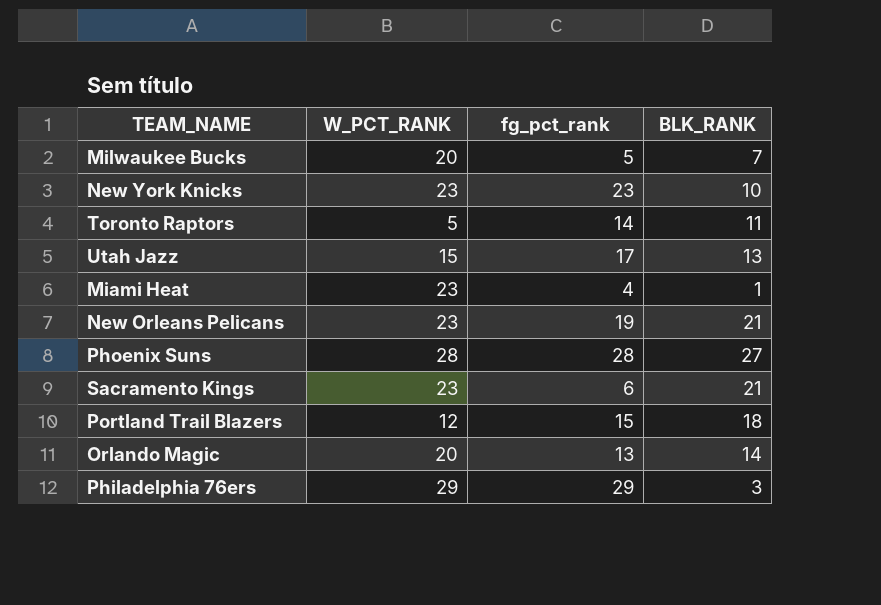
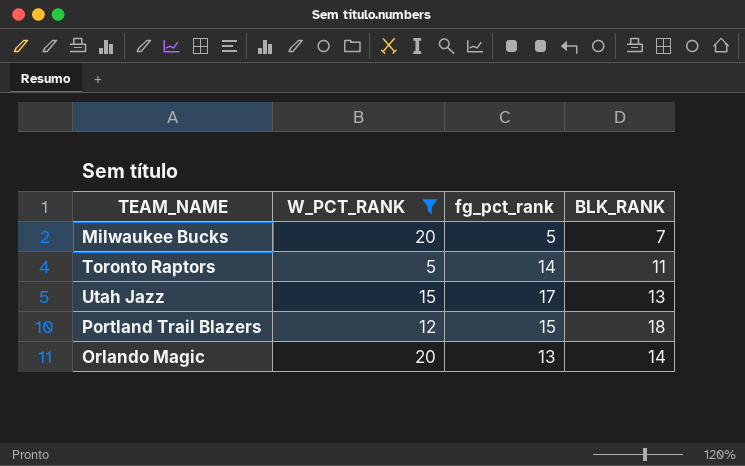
filter: none -> W_PCT_RANK <= 20

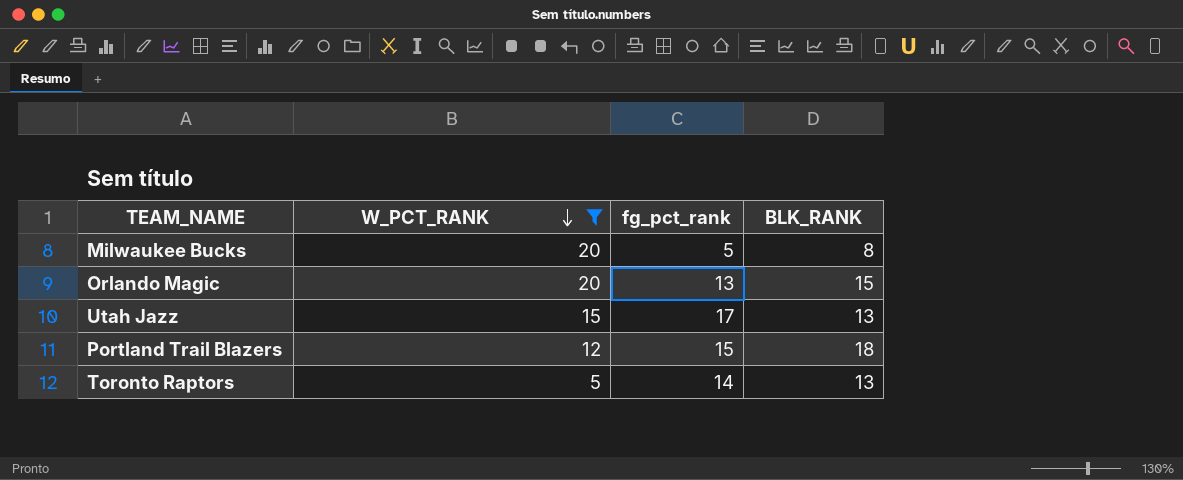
row order: none -> W_PCT_RANK descending
Milwaukee Bucks | BLK_RANK: 7 -> 8
Orlando Magic | BLK_RANK: 14 -> 15
Toronto Raptors | BLK_RANK: 11 -> 13

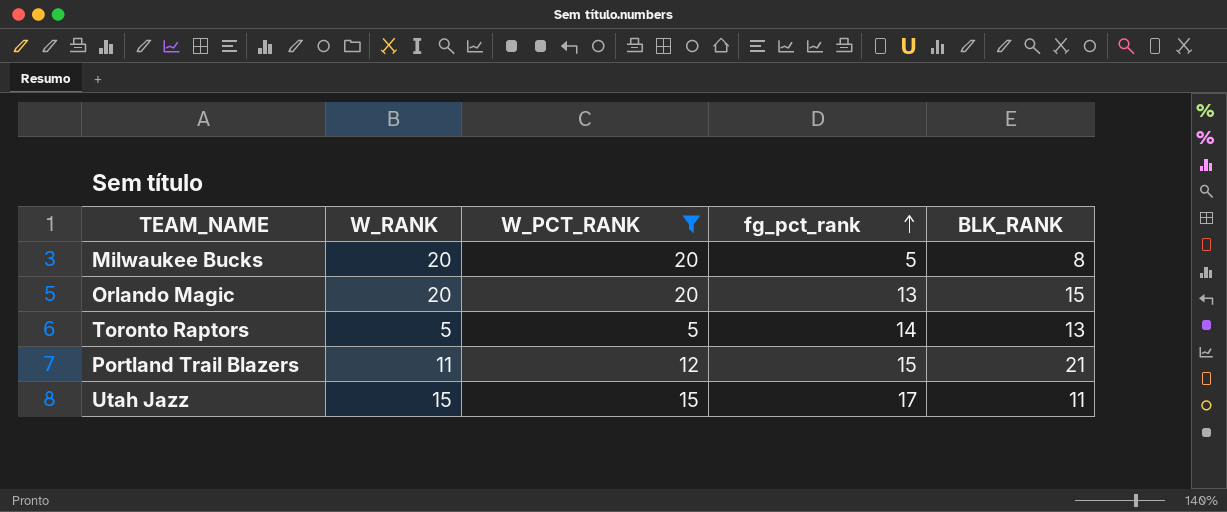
row order: W_PCT_RANK descending -> fg_pct_rank ascending
column W_RANK | position: none -> 2
Portland Trail Blazers | BLK_RANK: 18 -> 21
Utah Jazz | BLK_RANK: 13 -> 11

